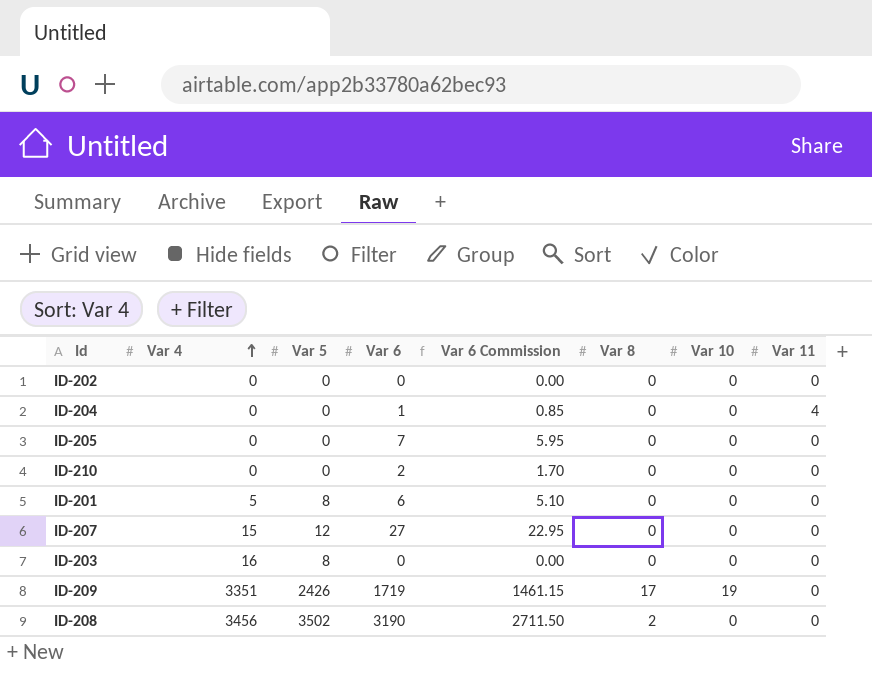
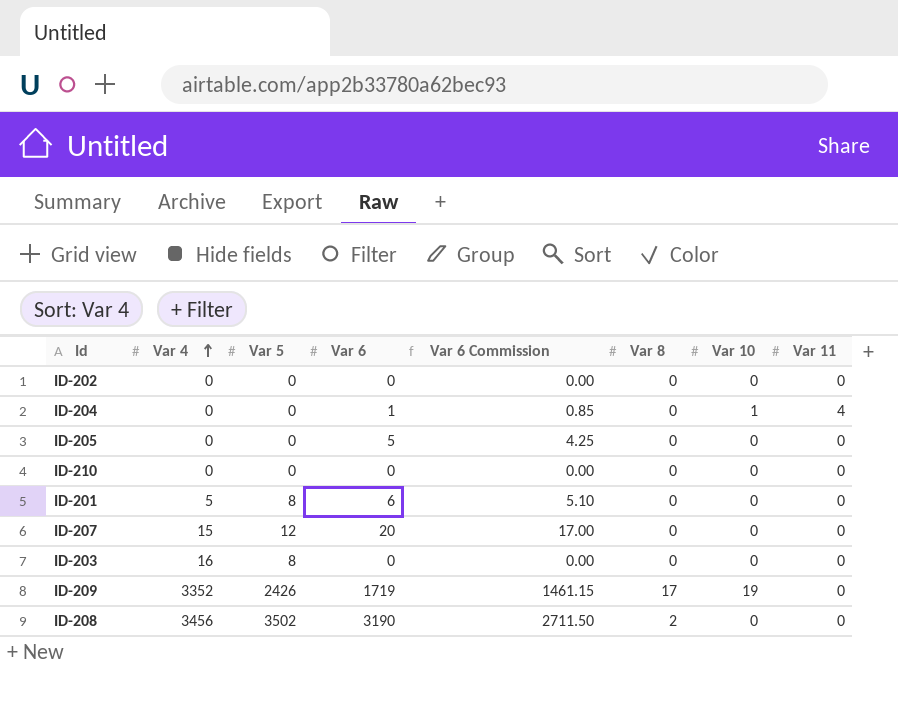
ID-204 | Var 10: 0 -> 1
ID-205 | Var 6: 7 -> 5
ID-205 | Var 6 Commission: 5.95 -> 4.25
ID-210 | Var 6: 2 -> 0
ID-210 | Var 6 Commission: 1.70 -> 0.00
ID-207 | Var 6: 27 -> 20
ID-207 | Var 6 Commission: 22.95 -> 17.00
ID-209 | Var 4: 3351 -> 3352

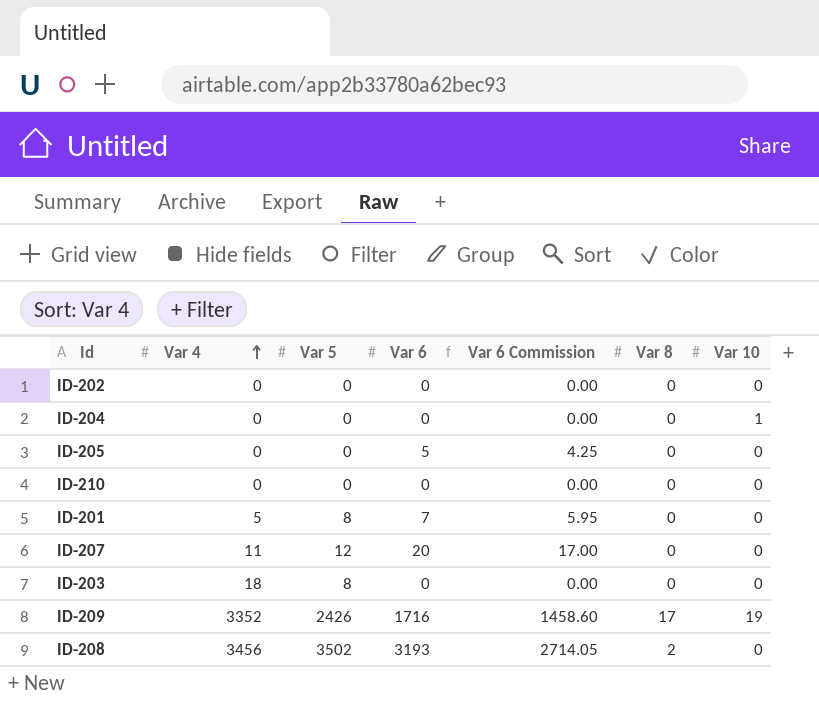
column Var 11 | position: 8 -> none
ID-204 | Var 6: 1 -> 0
ID-204 | Var 6 Commission: 0.85 -> 0.00
ID-201 | Var 6: 6 -> 7
ID-201 | Var 6 Commission: 5.10 -> 5.95
ID-207 | Var 4: 15 -> 11
ID-203 | Var 4: 16 -> 18
ID-209 | Var 6: 1719 -> 1716
ID-209 | Var 6 Commission: 1461.15 -> 1458.60
ID-208 | Var 6: 3190 -> 3193
ID-208 | Var 6 Commission: 2711.50 -> 2714.05

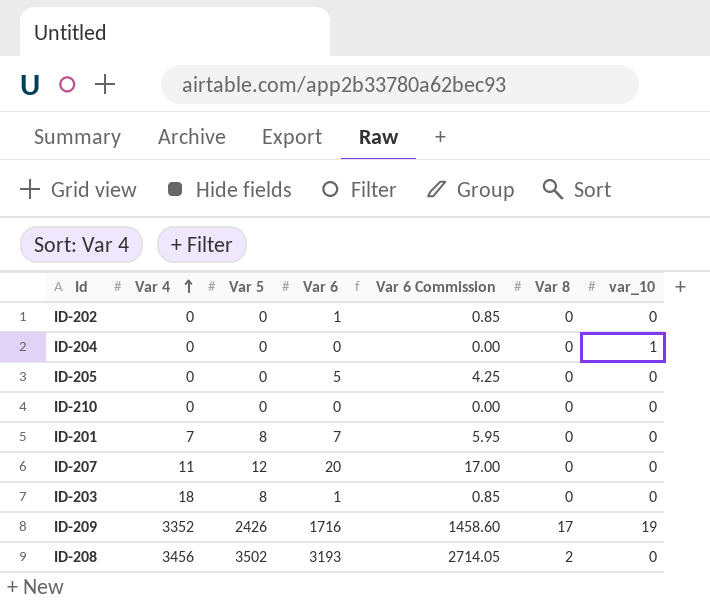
column name: Var 10 -> var_10
ID-202 | Var 6: 0 -> 1
ID-202 | Var 6 Commission: 0.00 -> 0.85
ID-201 | Var 4: 5 -> 7
ID-203 | Var 6: 0 -> 1
ID-203 | Var 6 Commission: 0.00 -> 0.85

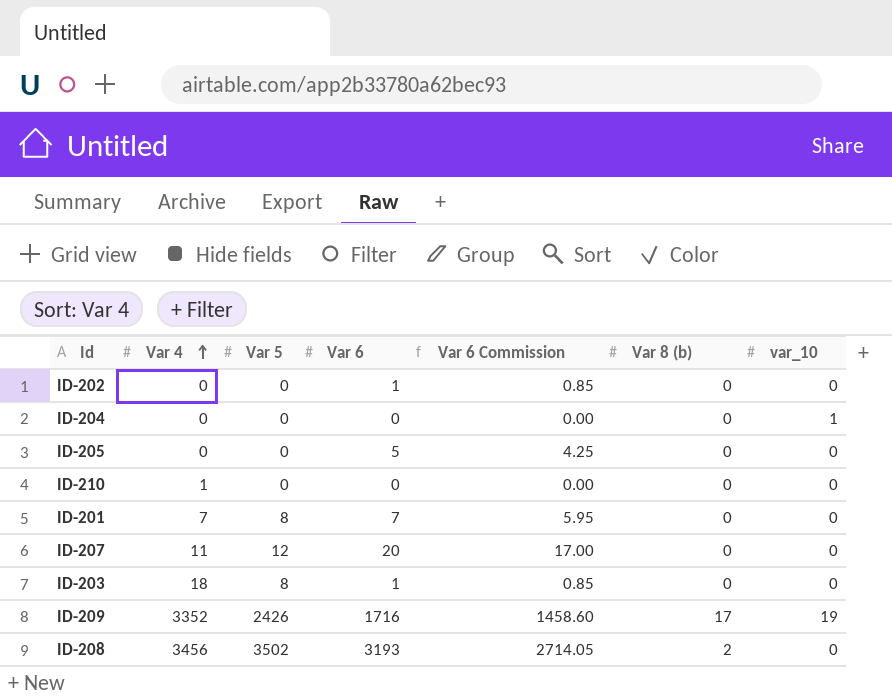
column name: Var 8 -> Var 8 (b)
ID-210 | Var 4: 0 -> 1

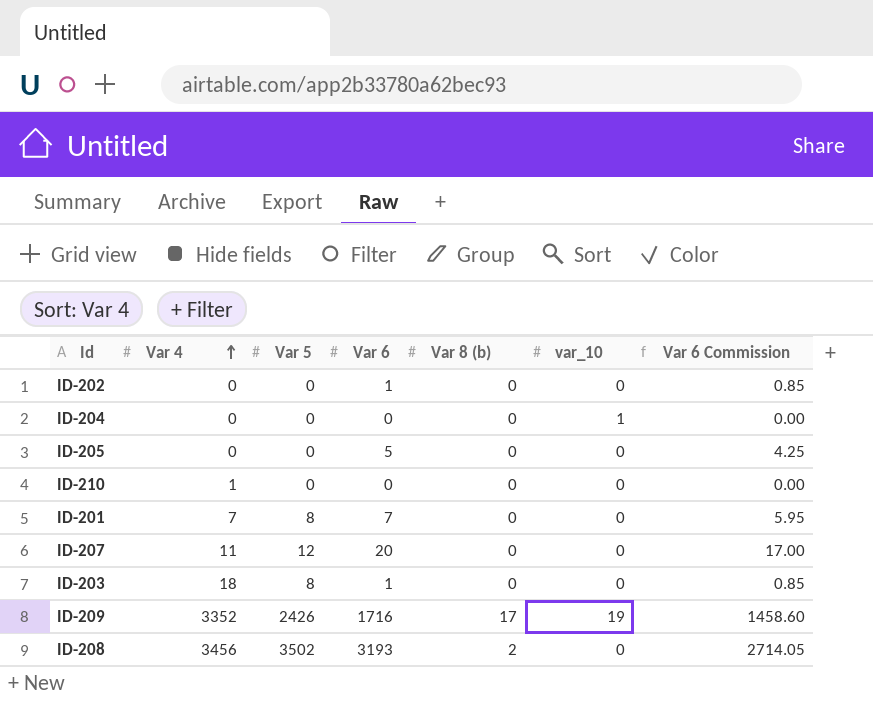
column Var 6 Commission | position: 5 -> 7

